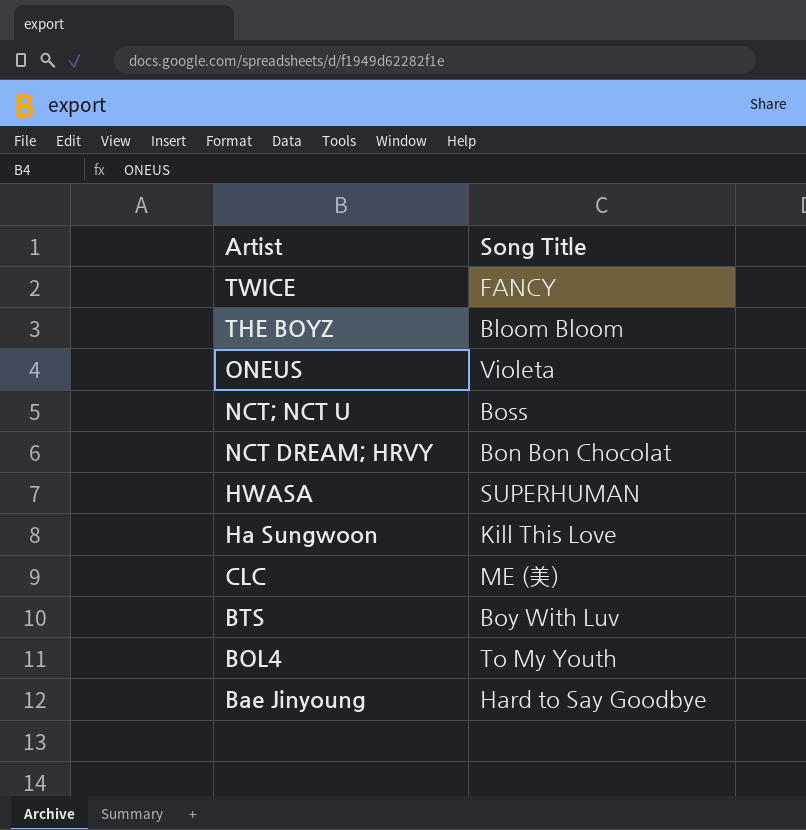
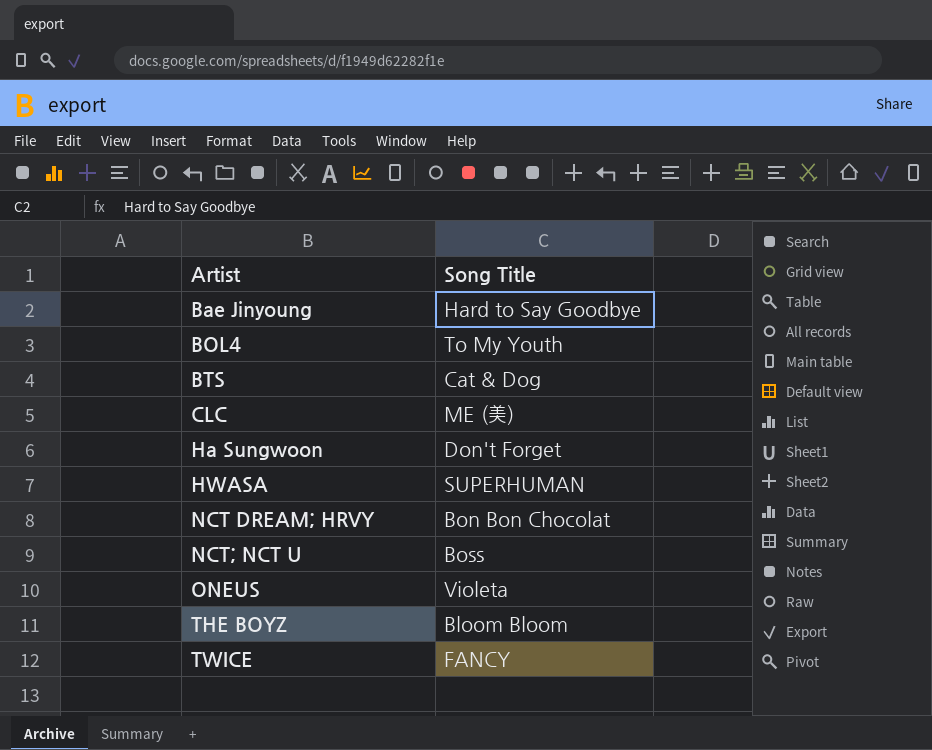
row order: Artist descending -> Artist ascending
BTS | Song Title: Boy With Luv -> Cat & Dog
Ha Sungwoon | Song Title: Kill This Love -> Don't Forget

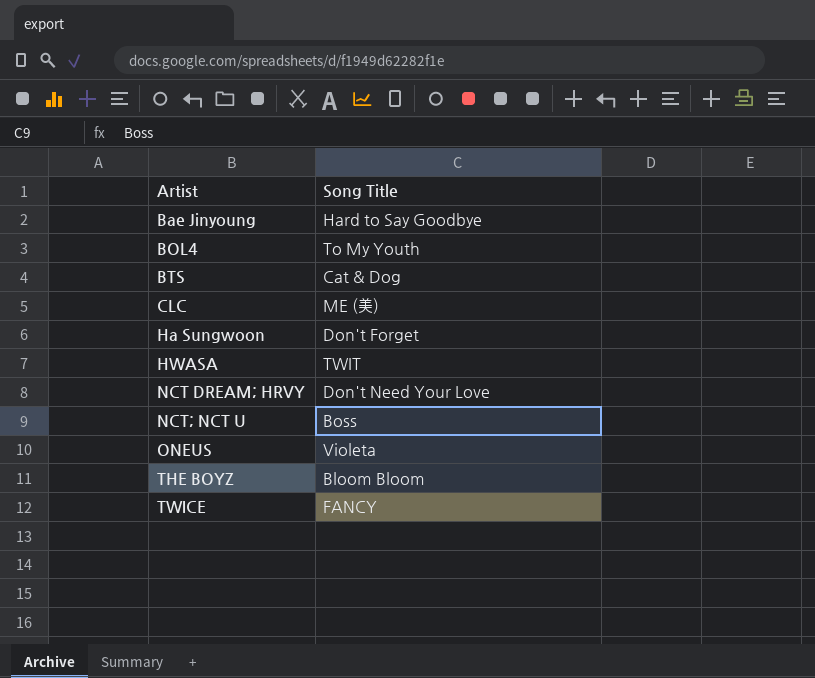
HWASA | Song Title: SUPERHUMAN -> TWIT
NCT DREAM; HRVY | Song Title: Bon Bon Chocolat -> Don't Need Your Love

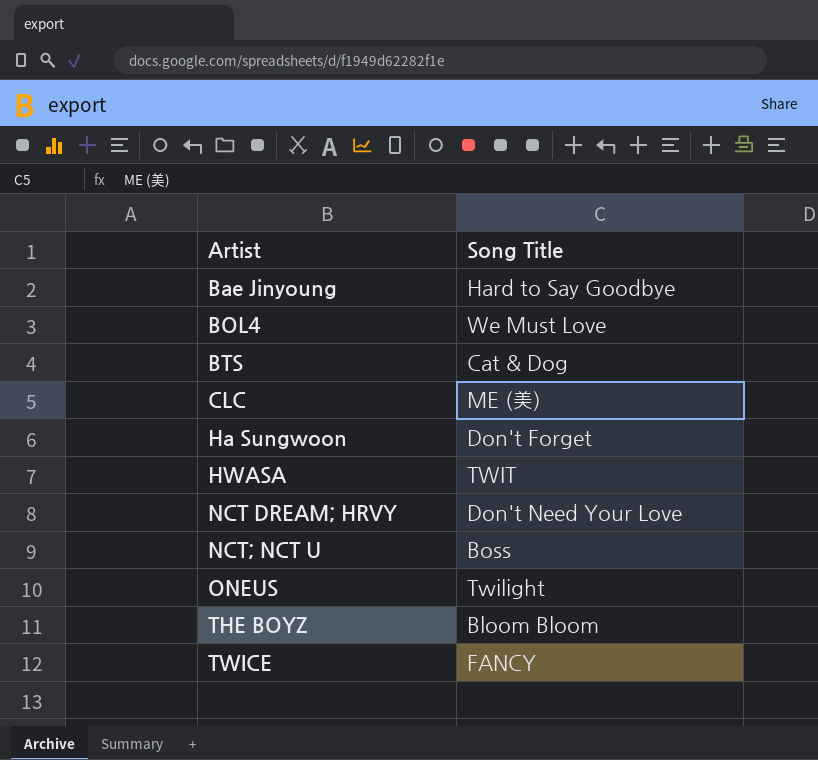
BOL4 | Song Title: To My Youth -> We Must Love
ONEUS | Song Title: Violeta -> Twilight

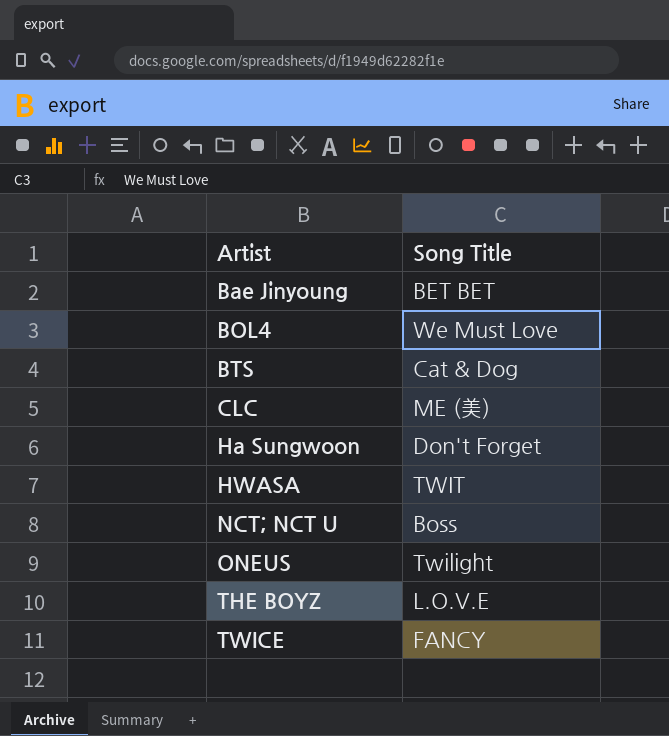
row NCT DREAM; HRVY: Don't Need Your Love -> none
Bae Jinyoung | Song Title: Hard to Say Goodbye -> BET BET
THE BOYZ | Song Title: Bloom Bloom -> L.O.V.E

